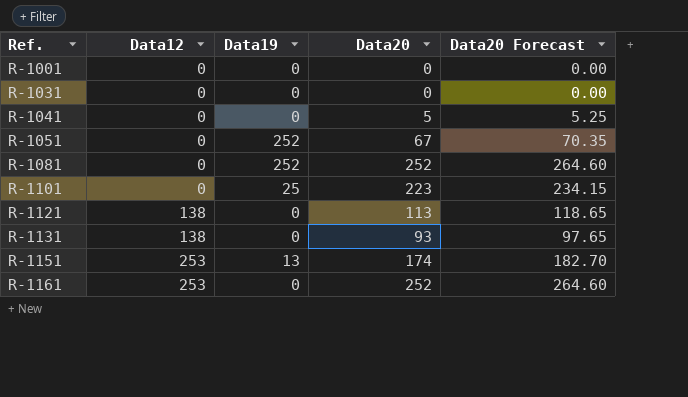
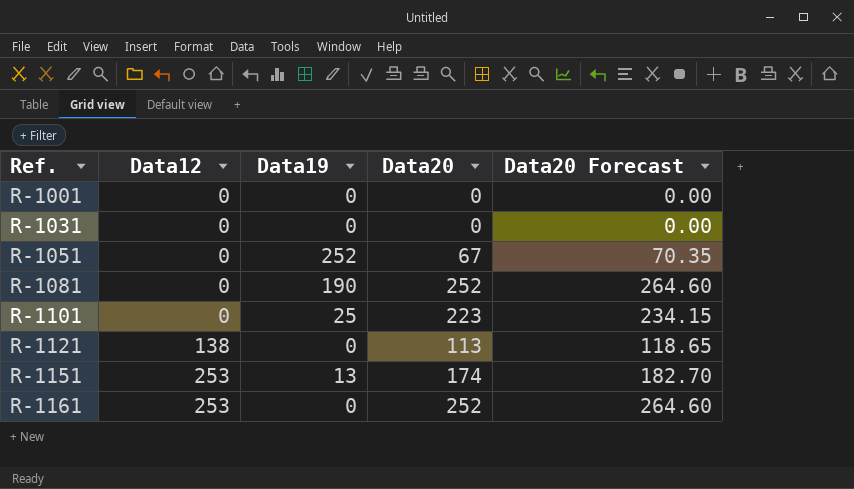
row R-1041: 0 | 0 | 5 | 5.25 -> none
row R-1131: 138 | 0 | 93 | 97.65 -> none
R-1081 | Data19: 252 -> 190

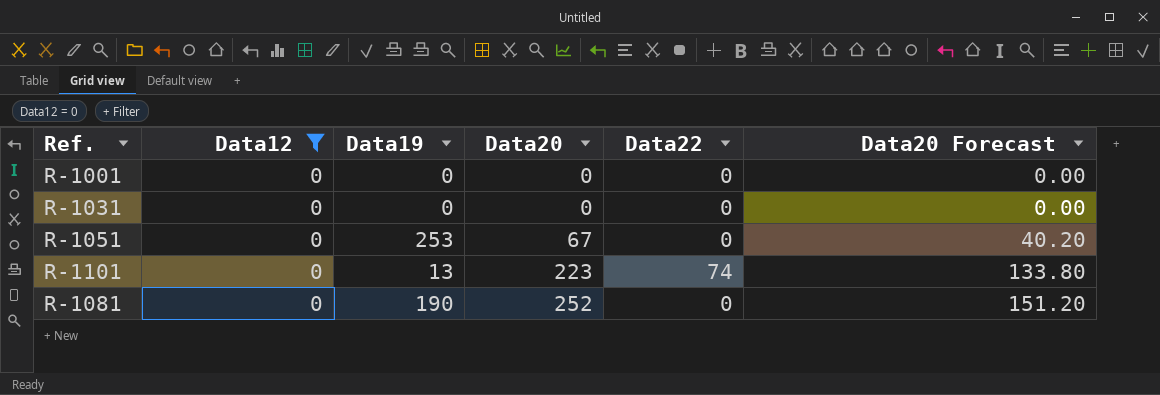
filter: none -> Data12 = 0
row order: Ref. ascending -> Data20 ascending
column Data22 | position: none -> 5
column Data20 Forecast | formula: [Data20] * 1.05 -> [Data20] * 0.6
R-1051 | Data19: 252 -> 253
R-1101 | Data19: 25 -> 13

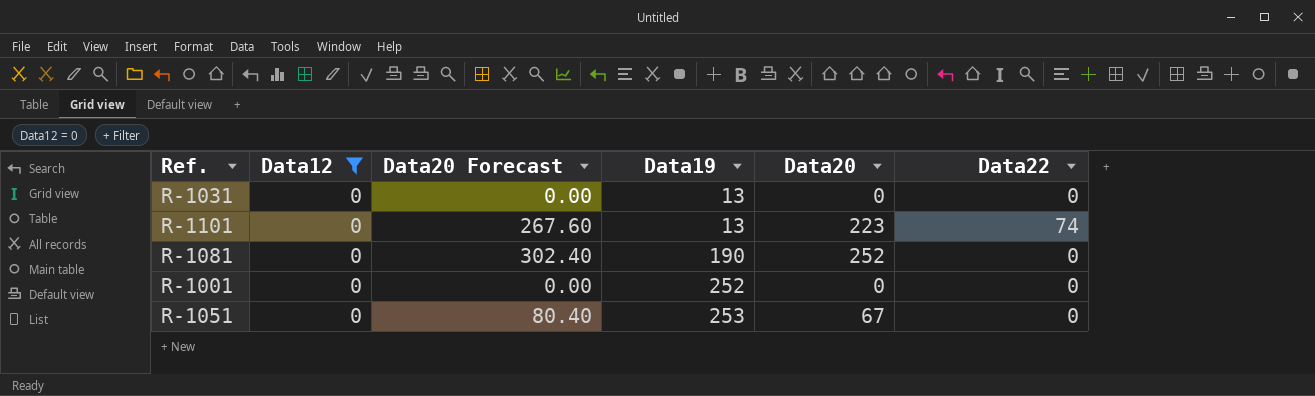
row order: Data20 ascending -> Data19 ascending
column Data20 Forecast | formula: [Data20] * 0.6 -> [Data20] * 1.2
column Data20 Forecast | position: 6 -> 3
R-1031 | Data19: 0 -> 13
R-1001 | Data19: 0 -> 252

